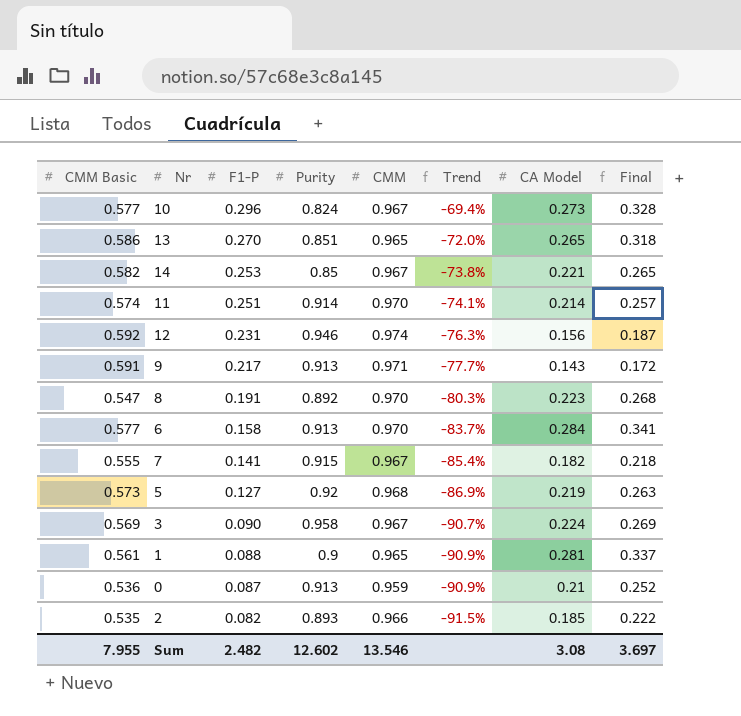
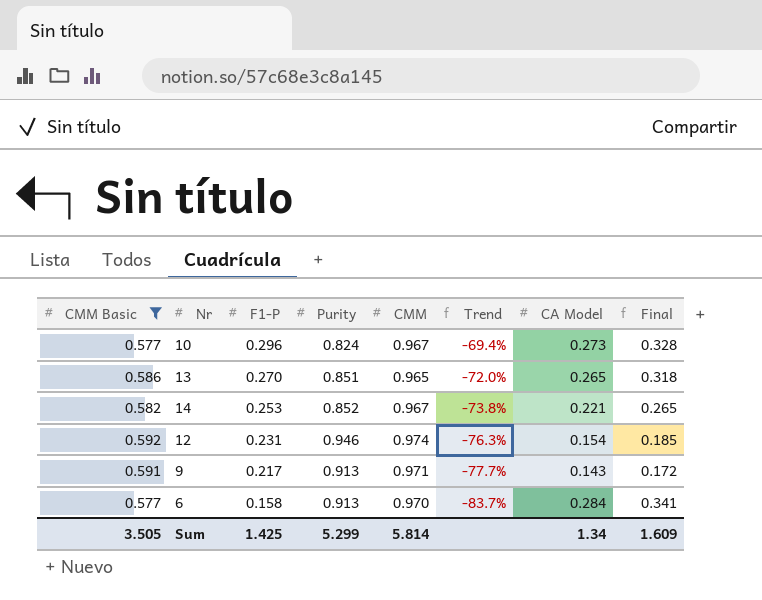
filter: none -> CMM Basic >= 0.577
14 | Purity: 0.85 -> 0.852
12 | CA Model: 0.156 -> 0.154
12 | Final: 0.187 -> 0.185
Sum | CMM Basic: 7.955 -> 3.505
Sum | F1-P: 2.482 -> 1.425
Sum | Purity: 12.602 -> 5.299
Sum | CMM: 13.546 -> 5.814
Sum | CA Model: 3.08 -> 1.34
Sum | Final: 3.697 -> 1.609

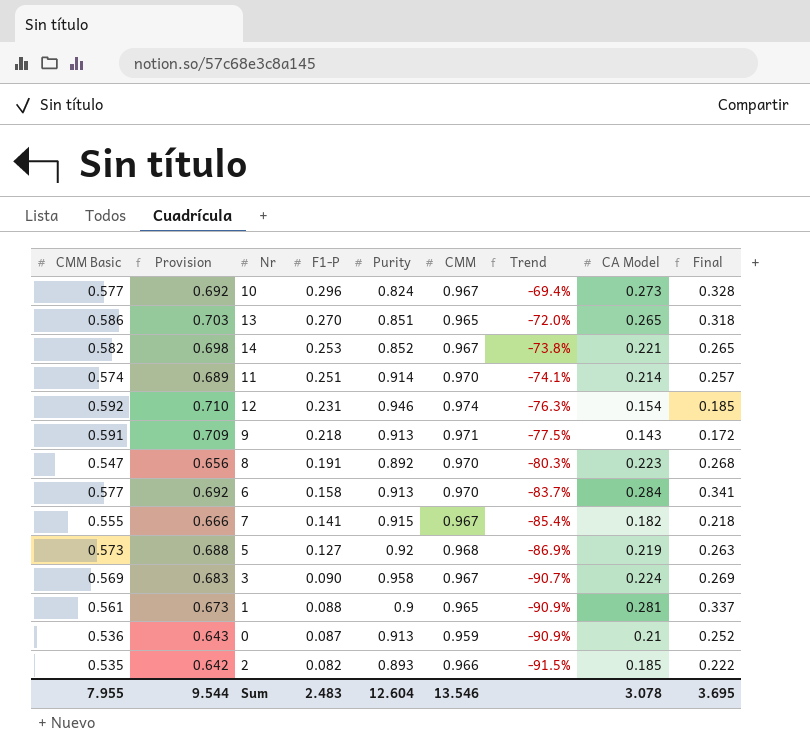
filter: CMM Basic >= 0.577 -> none
column Provision | formula: none -> [CMM Basic] * 1.2
9 | F1-P: 0.217 -> 0.218
9 | Trend: -77.7% -> -77.5%
Sum | CMM Basic: 3.505 -> 7.955
Sum | F1-P: 1.425 -> 2.483
Sum | Purity: 5.299 -> 12.604
Sum | CMM: 5.814 -> 13.546
Sum | CA Model: 1.34 -> 3.078
Sum | Final: 1.609 -> 3.695

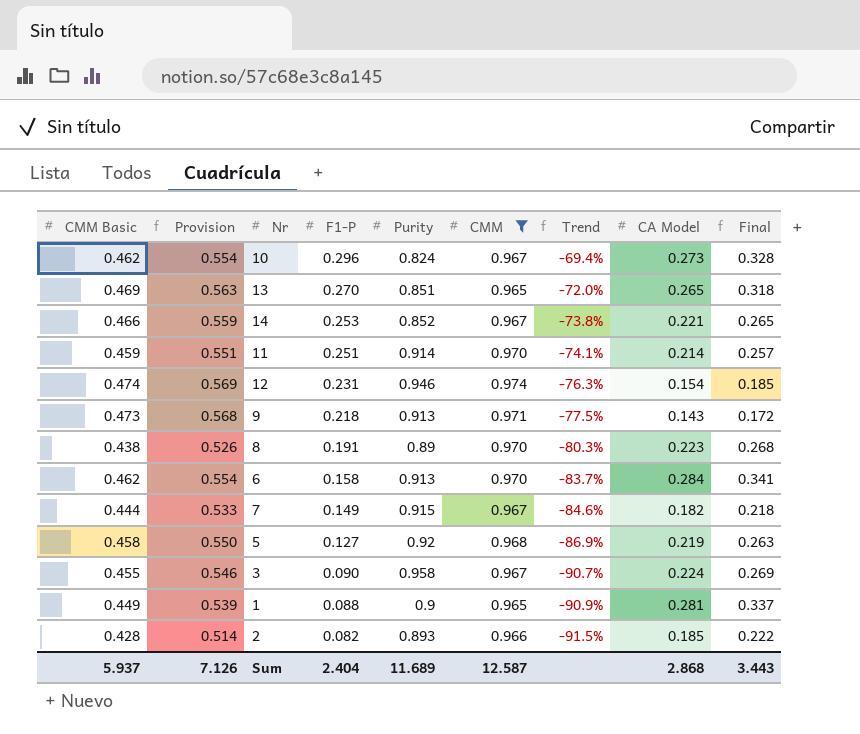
filter: none -> CMM != 0.959
10 | CMM Basic: 0.577 -> 0.462
10 | Provision: 0.692 -> 0.554
13 | CMM Basic: 0.586 -> 0.469
13 | Provision: 0.703 -> 0.563
14 | CMM Basic: 0.582 -> 0.466
14 | Provision: 0.698 -> 0.559
11 | CMM Basic: 0.574 -> 0.459
11 | Provision: 0.689 -> 0.551
12 | CMM Basic: 0.592 -> 0.474
12 | Provision: 0.710 -> 0.569
9 | CMM Basic: 0.591 -> 0.473
9 | Provision: 0.709 -> 0.568
8 | CMM Basic: 0.547 -> 0.438
8 | Provision: 0.656 -> 0.526
8 | Purity: 0.892 -> 0.89
6 | CMM Basic: 0.577 -> 0.462
6 | Provision: 0.692 -> 0.554
7 | CMM Basic: 0.555 -> 0.444
7 | Provision: 0.666 -> 0.533
7 | F1-P: 0.141 -> 0.149
7 | Trend: -85.4% -> -84.6%
5 | CMM Basic: 0.573 -> 0.458
5 | Provision: 0.688 -> 0.550
3 | CMM Basic: 0.569 -> 0.455
3 | Provision: 0.683 -> 0.546
1 | CMM Basic: 0.561 -> 0.449
1 | Provision: 0.673 -> 0.539
2 | CMM Basic: 0.535 -> 0.428
2 | Provision: 0.642 -> 0.514
Sum | CMM Basic: 7.955 -> 5.937
Sum | Provision: 9.544 -> 7.126
Sum | F1-P: 2.483 -> 2.404
Sum | Purity: 12.604 -> 11.689
Sum | CMM: 13.546 -> 12.587
Sum | CA Model: 3.078 -> 2.868
Sum | Final: 3.695 -> 3.443

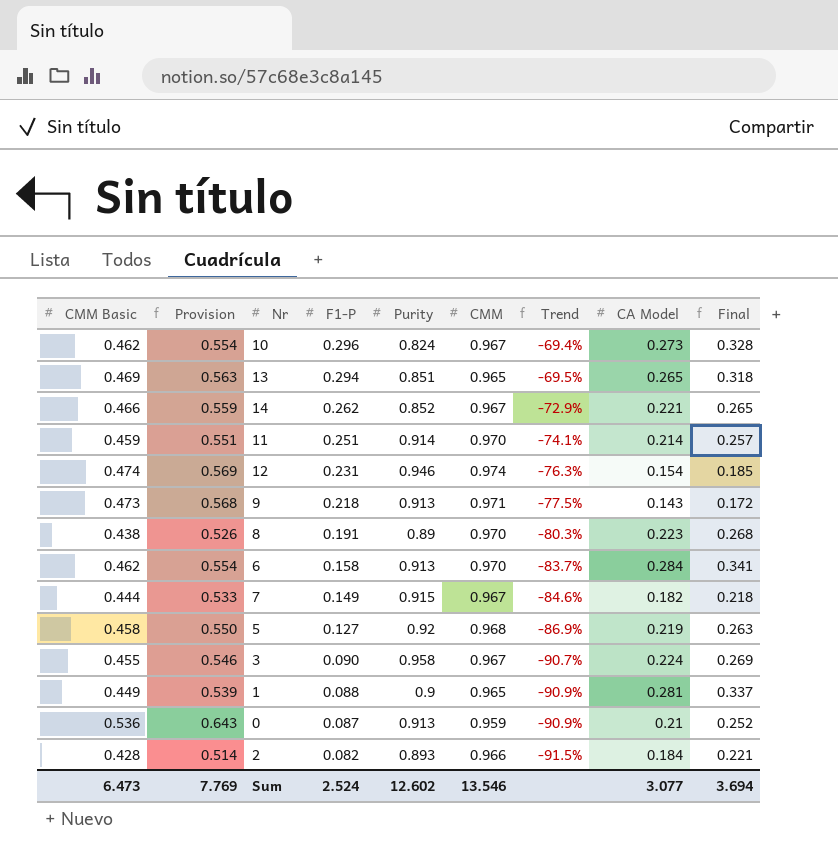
filter: CMM != 0.959 -> none
13 | F1-P: 0.270 -> 0.294
13 | Trend: -72.0% -> -69.5%
14 | F1-P: 0.253 -> 0.262
14 | Trend: -73.8% -> -72.9%
2 | CA Model: 0.185 -> 0.184
2 | Final: 0.222 -> 0.221
Sum | CMM Basic: 5.937 -> 6.473
Sum | Provision: 7.126 -> 7.769
Sum | F1-P: 2.404 -> 2.524
Sum | Purity: 11.689 -> 12.602
Sum | CMM: 12.587 -> 13.546
Sum | CA Model: 2.868 -> 3.077
Sum | Final: 3.443 -> 3.694

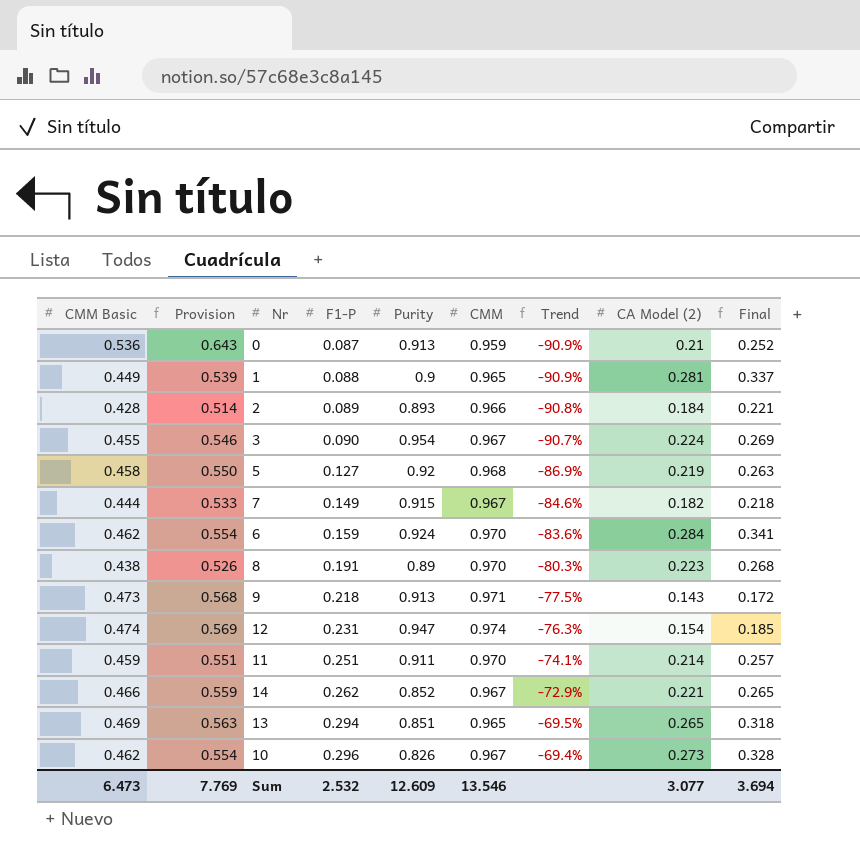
row order: F1-P descending -> F1-P ascending
column name: CA Model -> CA Model (2)
2 | F1-P: 0.082 -> 0.089
2 | Trend: -91.5% -> -90.8%
3 | Purity: 0.958 -> 0.954
6 | F1-P: 0.158 -> 0.159
6 | Purity: 0.913 -> 0.924
6 | Trend: -83.7% -> -83.6%
12 | Purity: 0.946 -> 0.947
11 | Purity: 0.914 -> 0.911
10 | Purity: 0.824 -> 0.826
Sum | F1-P: 2.524 -> 2.532
Sum | Purity: 12.602 -> 12.609

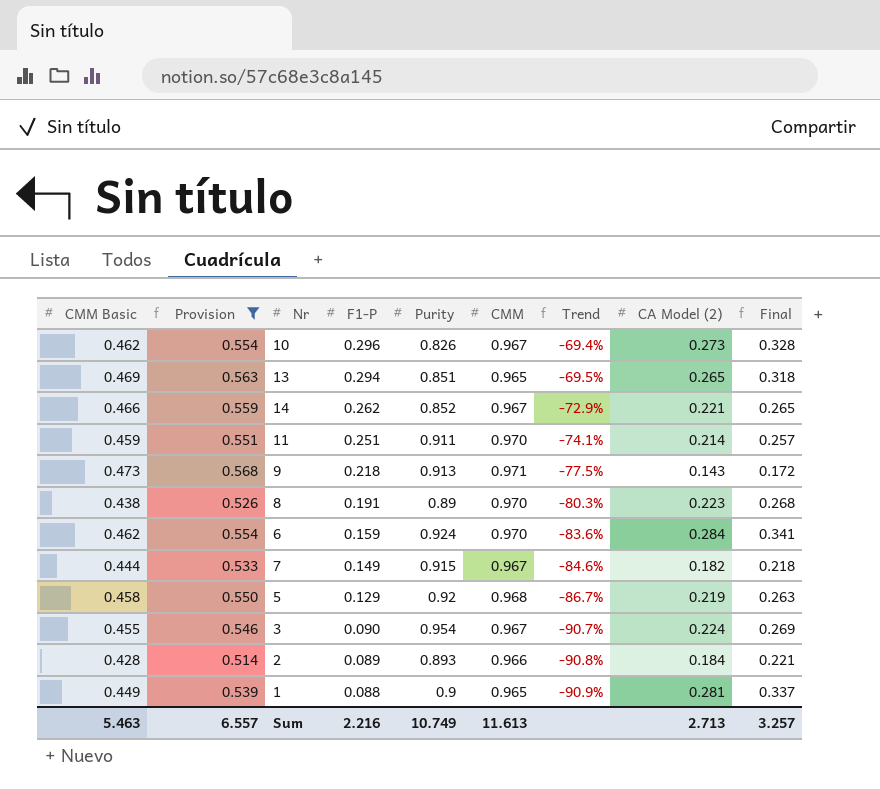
filter: none -> Provision <= 0.568
row order: F1-P ascending -> F1-P descending
5 | F1-P: 0.127 -> 0.129
5 | Trend: -86.9% -> -86.7%
Sum | CMM Basic: 6.473 -> 5.463
Sum | Provision: 7.769 -> 6.557
Sum | F1-P: 2.532 -> 2.216
Sum | Purity: 12.609 -> 10.749
Sum | CMM: 13.546 -> 11.613
Sum | CA Model (2): 3.077 -> 2.713
Sum | Final: 3.694 -> 3.257

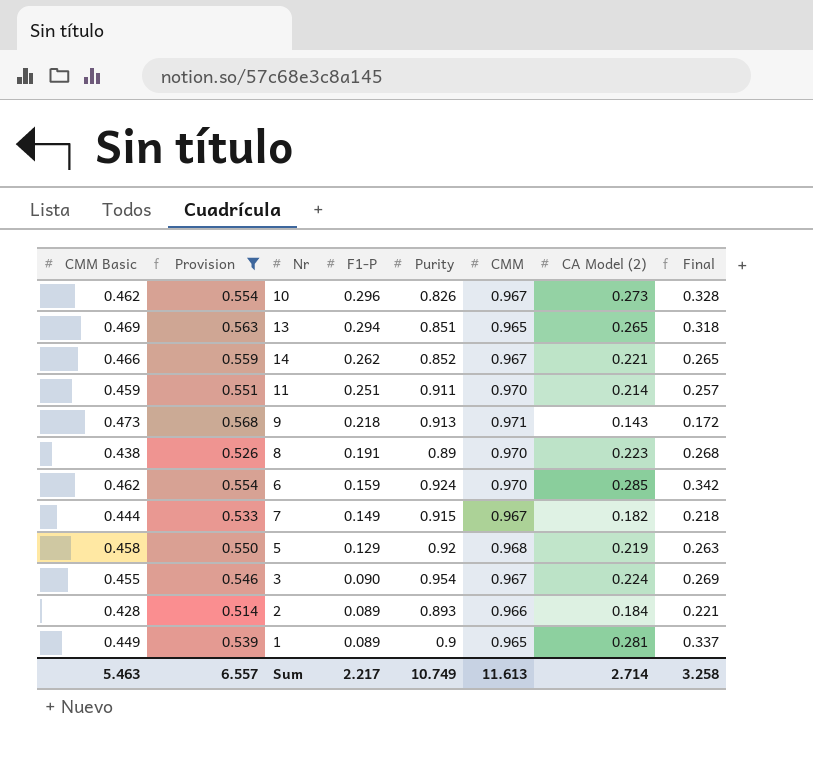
column Trend | formula: ([F1-P] - [CMM]) / [CMM] -> none
6 | CA Model (2): 0.284 -> 0.285
6 | Final: 0.341 -> 0.342
1 | F1-P: 0.088 -> 0.089
Sum | F1-P: 2.216 -> 2.217
Sum | CA Model (2): 2.713 -> 2.714
Sum | Final: 3.257 -> 3.258

